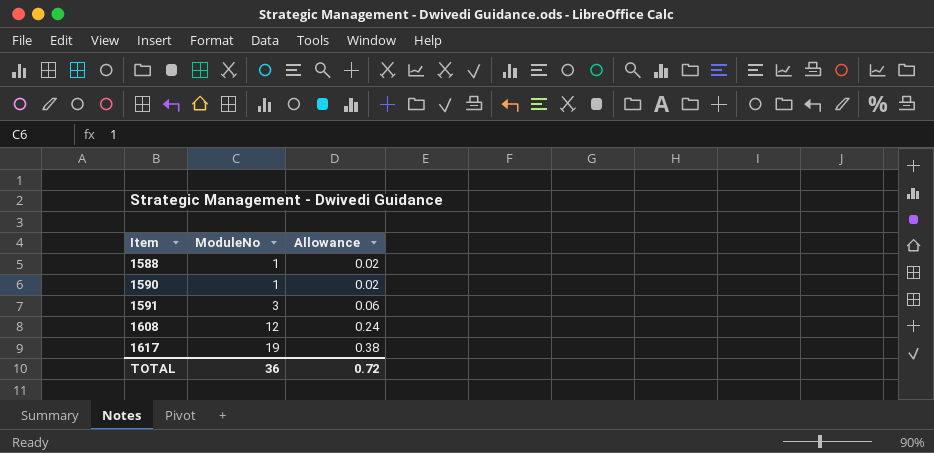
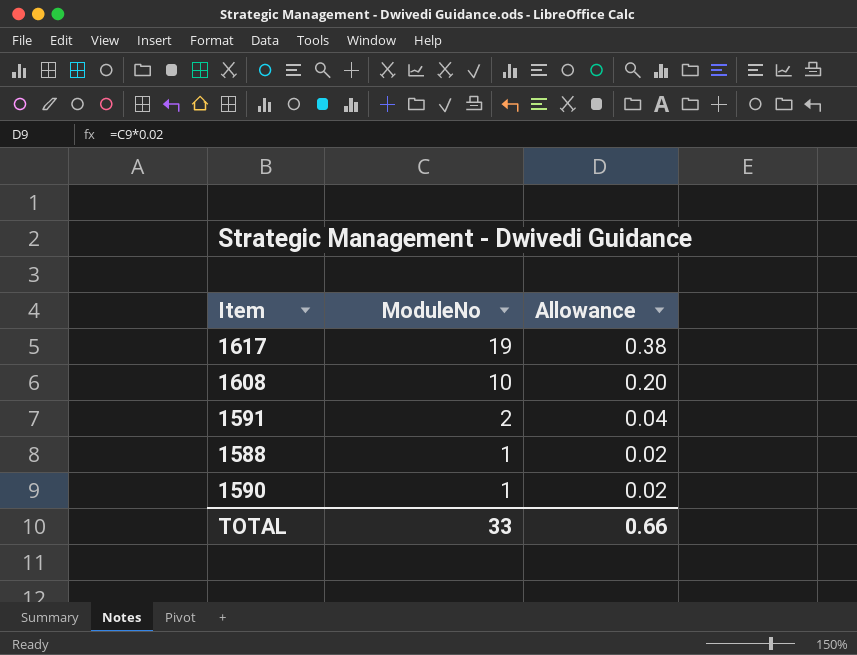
row order: Item ascending -> ModuleNo descending
1608 | ModuleNo: 12 -> 10
1608 | Allowance: 0.24 -> 0.20
1591 | ModuleNo: 3 -> 2
1591 | Allowance: 0.06 -> 0.04
TOTAL | ModuleNo: 36 -> 33
TOTAL | Allowance: 0.72 -> 0.66

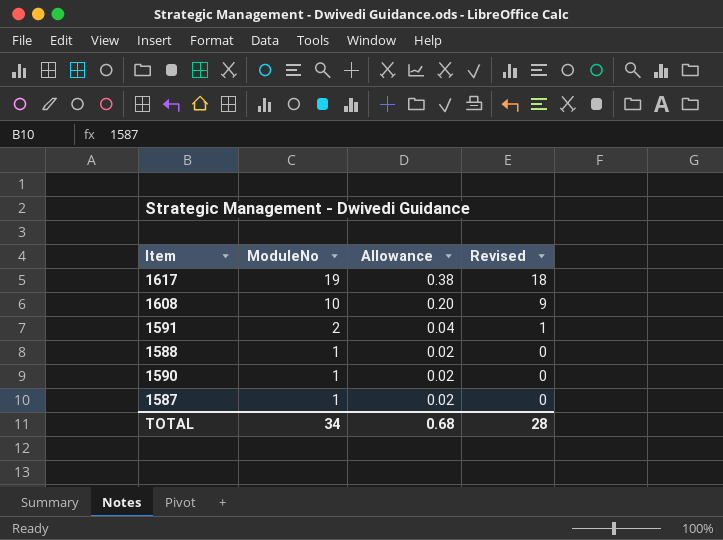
column Revised | formula: none -> [ModuleNo] - 1
row 1587: none -> 1 | 0.02 | 0
TOTAL | ModuleNo: 33 -> 34
TOTAL | Allowance: 0.66 -> 0.68

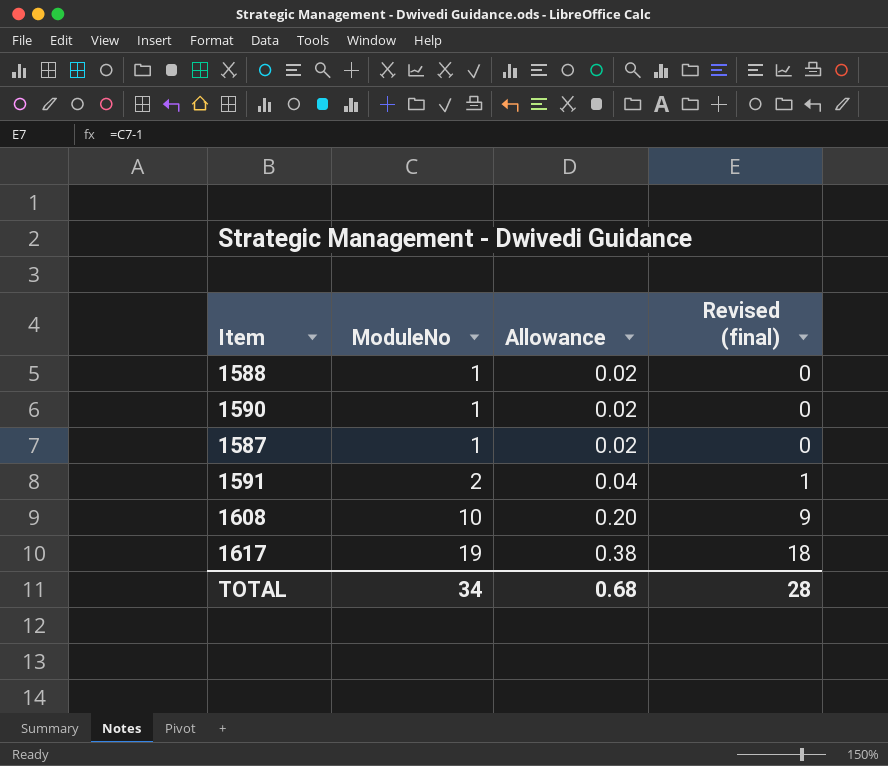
row order: ModuleNo descending -> ModuleNo ascending
column name: Revised -> Revised (final)

